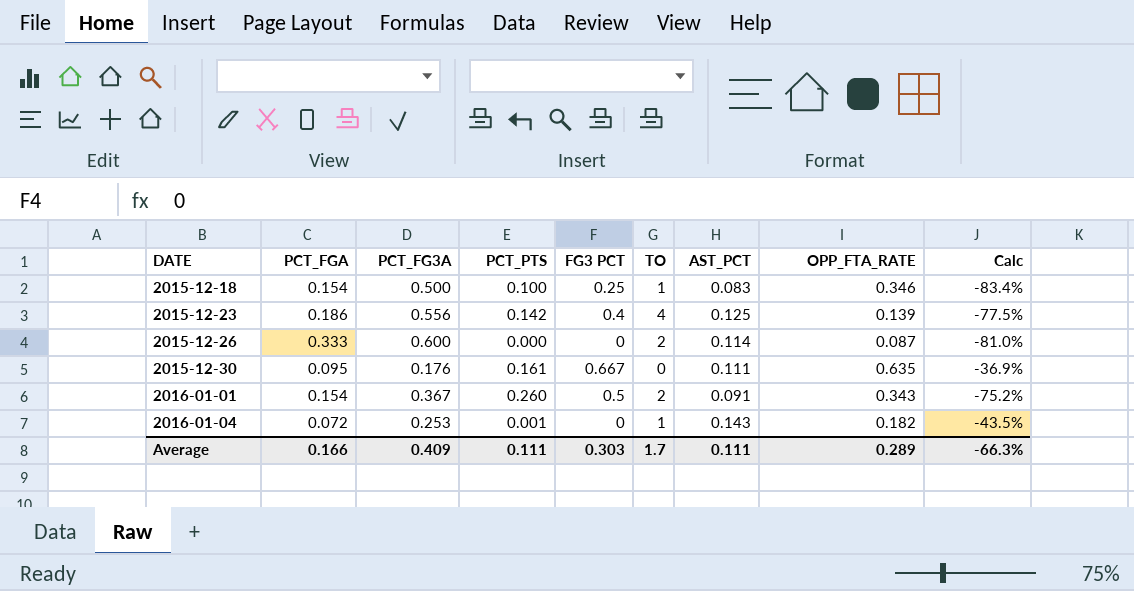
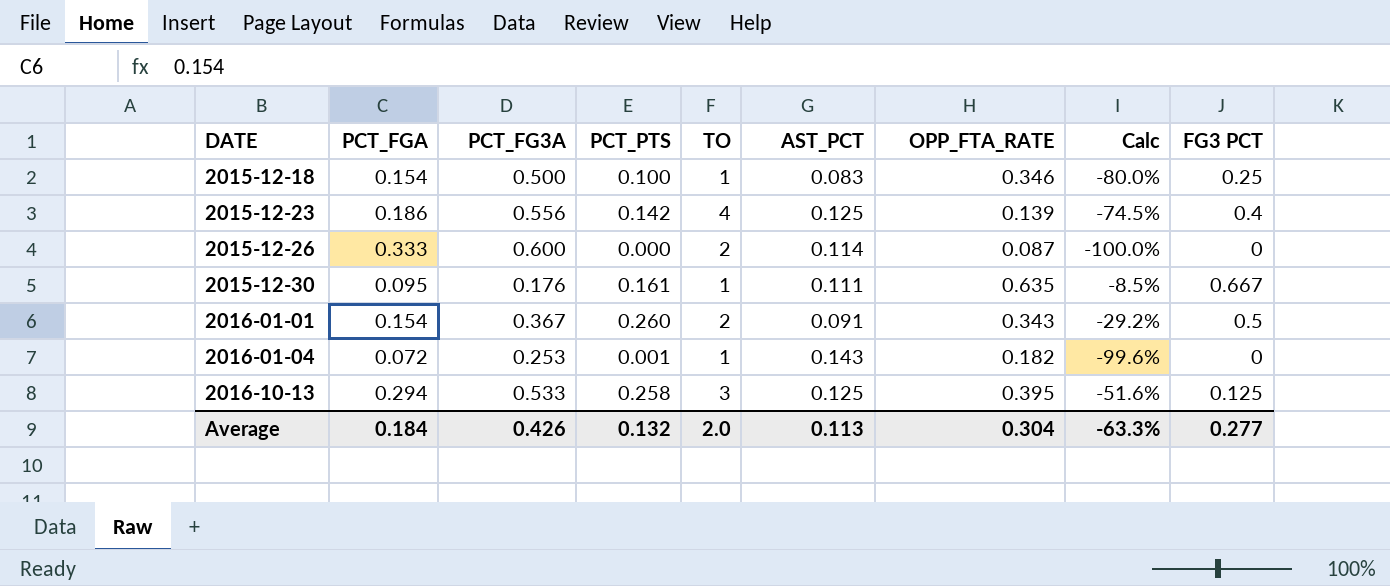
column Calc | formula: ([AST_PCT] - [PCT_FG3A]) / [PCT_FG3A] -> ([PCT_PTS] - [PCT_FG3A]) / [PCT_FG3A]
column FG3 PCT | position: 5 -> 9
2015-12-30 | TO: 0 -> 1
row 2016-10-13: none -> 0.294 | 0.533 | 0.258 | 3 | 0.125 | 0.395 | -51.6% | 0.125
Average | PCT_FGA: 0.166 -> 0.184
Average | PCT_FG3A: 0.409 -> 0.426
Average | PCT_PTS: 0.111 -> 0.132
Average | TO: 1.7 -> 2.0
Average | AST_PCT: 0.111 -> 0.113
Average | OPP_FTA_RATE: 0.289 -> 0.304
Average | Calc: -66.3% -> -63.3%
Average | FG3 PCT: 0.303 -> 0.277

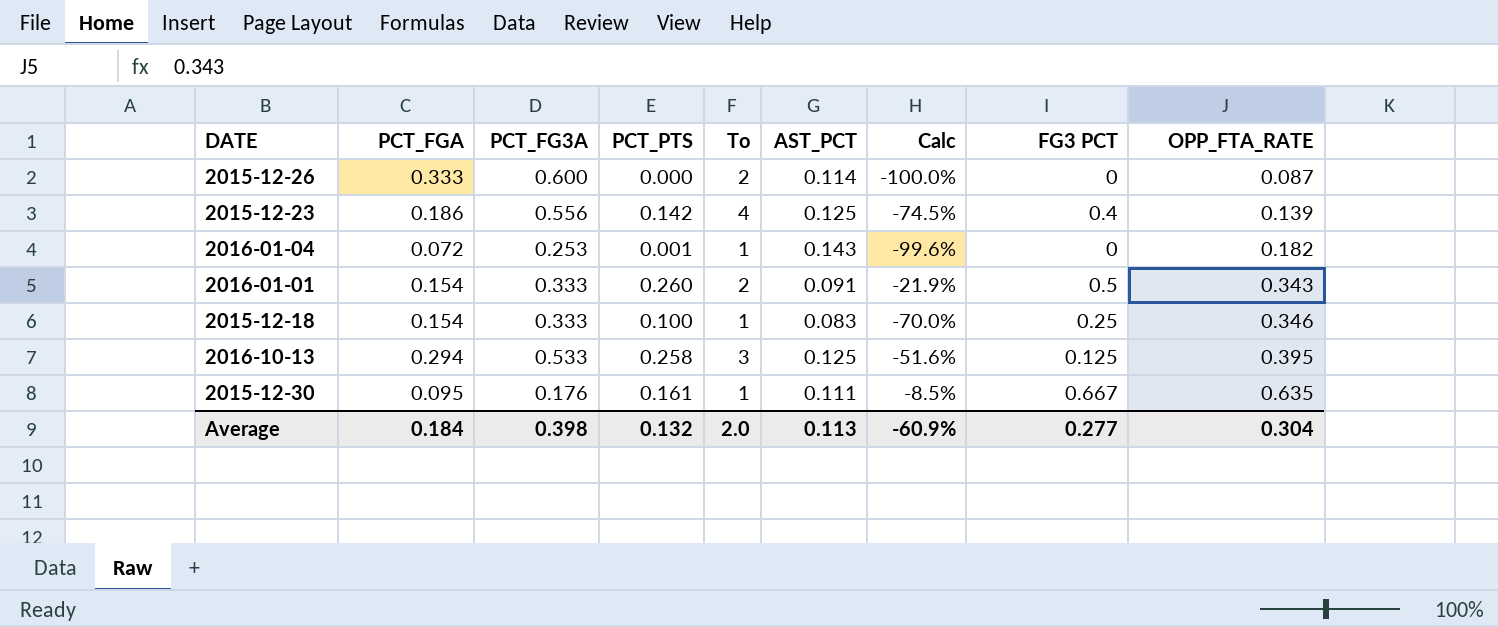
row order: DATE ascending -> OPP_FTA_RATE ascending
column name: TO -> To
column OPP_FTA_RATE | position: 7 -> 9
2016-01-01 | PCT_FG3A: 0.367 -> 0.333
2016-01-01 | Calc: -29.2% -> -21.9%
2015-12-18 | PCT_FG3A: 0.500 -> 0.333
2015-12-18 | Calc: -80.0% -> -70.0%
Average | PCT_FG3A: 0.426 -> 0.398
Average | Calc: -63.3% -> -60.9%

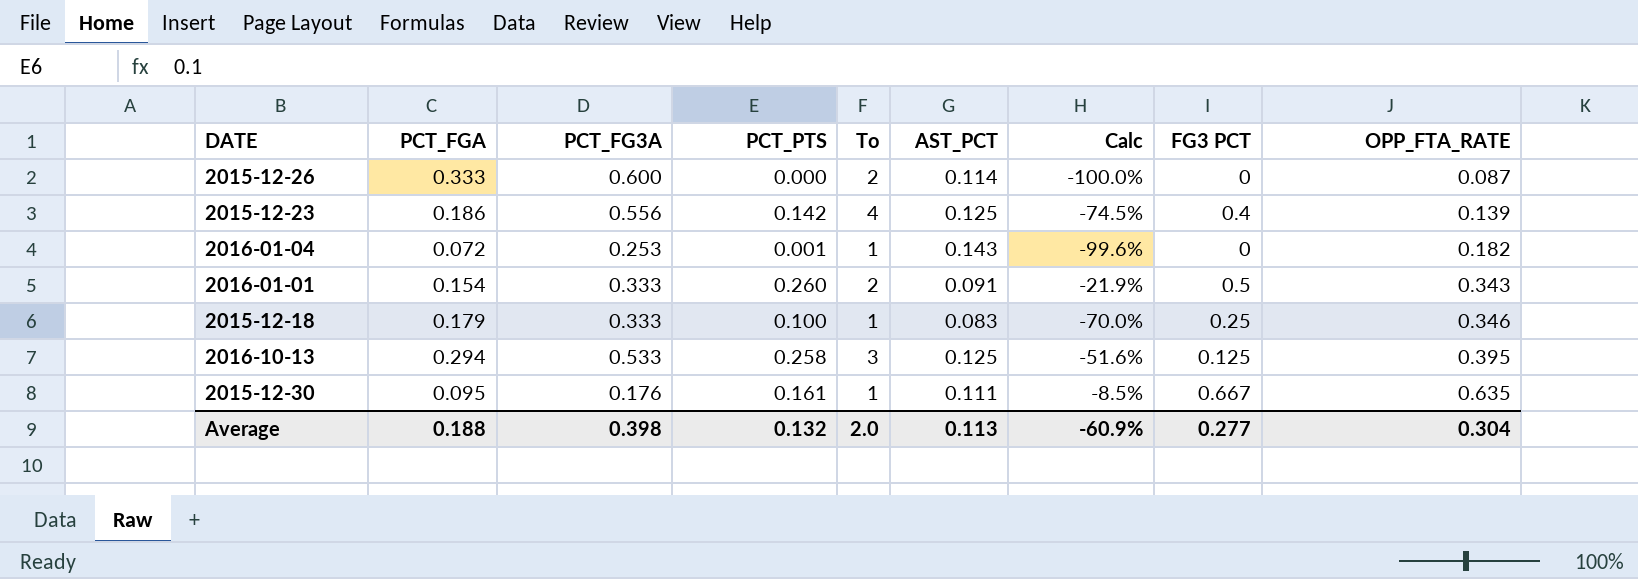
2015-12-18 | PCT_FGA: 0.154 -> 0.179
Average | PCT_FGA: 0.184 -> 0.188

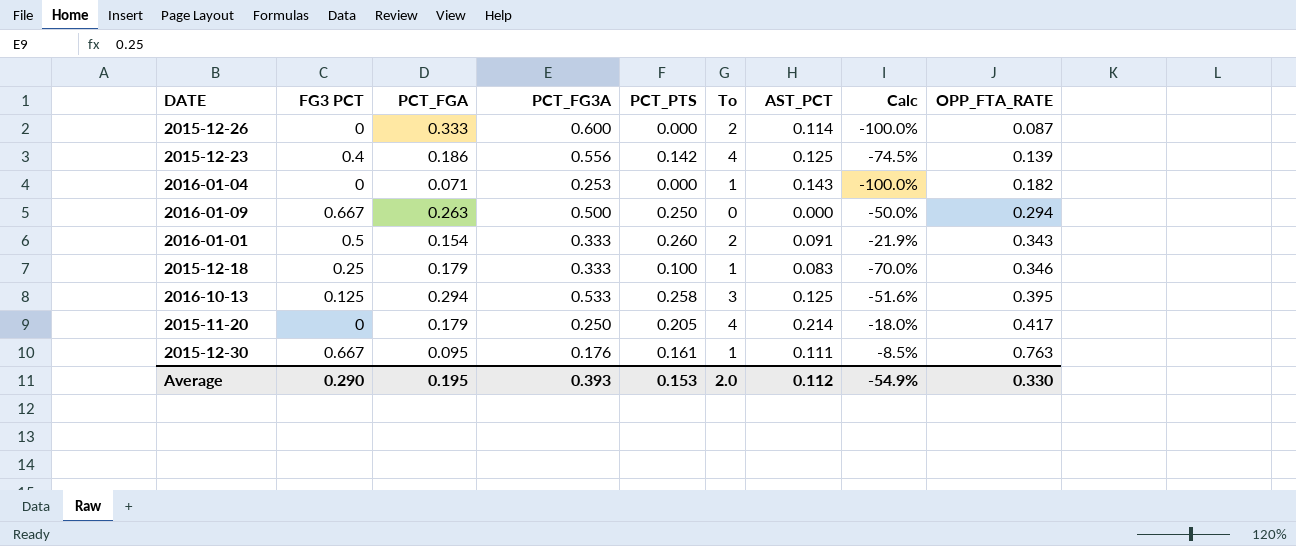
column FG3 PCT | position: 8 -> 2
2016-01-04 | PCT_FGA: 0.072 -> 0.071
2016-01-04 | PCT_PTS: 0.001 -> 0.000
2016-01-04 | Calc: -99.6% -> -100.0%
row 2016-01-09: none -> 0.667 | 0.263 | 0.500 | 0.250 | 0 | 0.000 | -50.0% | 0.294
row 2015-11-20: none -> 0 | 0.179 | 0.250 | 0.205 | 4 | 0.214 | -18.0% | 0.417
2015-12-30 | OPP_FTA_RATE: 0.635 -> 0.763
Average | FG3 PCT: 0.277 -> 0.290
Average | PCT_FGA: 0.188 -> 0.195
Average | PCT_FG3A: 0.398 -> 0.393
Average | PCT_PTS: 0.132 -> 0.153
Average | AST_PCT: 0.113 -> 0.112
Average | Calc: -60.9% -> -54.9%
Average | OPP_FTA_RATE: 0.304 -> 0.330

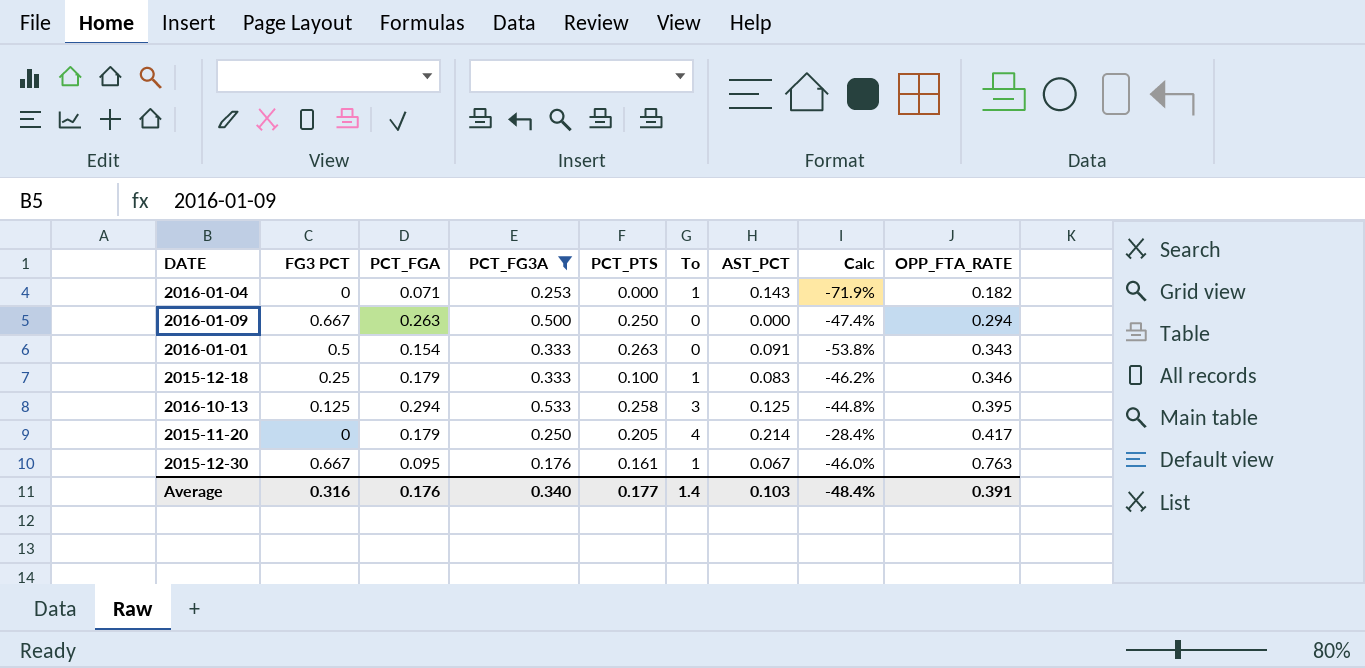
filter: none -> PCT_FG3A <= 0.533
column Calc | formula: ([PCT_PTS] - [PCT_FG3A]) / [PCT_FG3A] -> ([PCT_FGA] - [PCT_FG3A]) / [PCT_FG3A]
2016-01-01 | PCT_PTS: 0.260 -> 0.263
2016-01-01 | To: 2 -> 0
2015-12-30 | AST_PCT: 0.111 -> 0.067
Average | FG3 PCT: 0.290 -> 0.316
Average | PCT_FGA: 0.195 -> 0.176
Average | PCT_FG3A: 0.393 -> 0.340
Average | PCT_PTS: 0.153 -> 0.177
Average | To: 2.0 -> 1.4
Average | AST_PCT: 0.112 -> 0.103
Average | Calc: -54.9% -> -48.4%
Average | OPP_FTA_RATE: 0.330 -> 0.391

